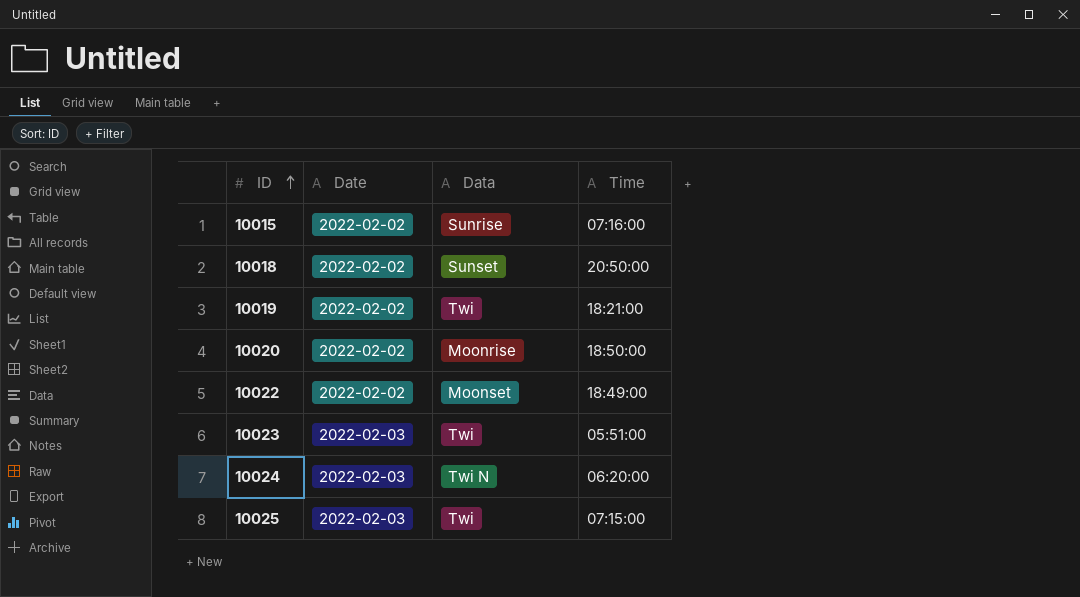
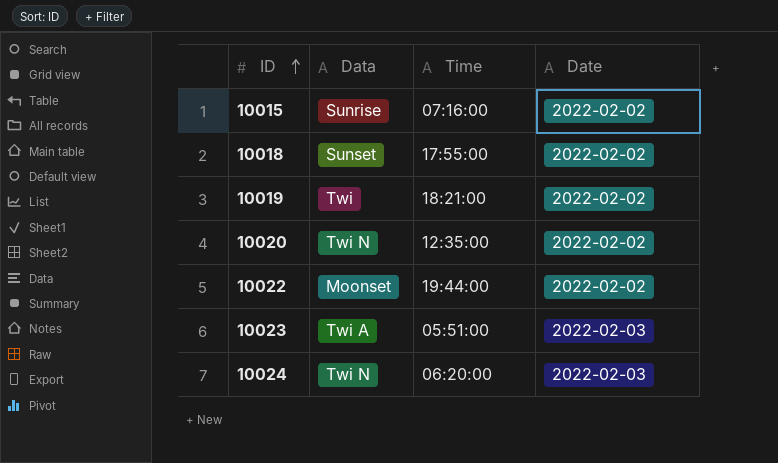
column Date | position: 2 -> 4
row 10025: 2022-02-03 | Twi | 07:15:00 -> none
10018 | Time: 20:50:00 -> 17:55:00
10020 | Data: Moonrise -> Twi N
10020 | Time: 18:50:00 -> 12:35:00
10022 | Time: 18:49:00 -> 19:44:00
10023 | Data: Twi -> Twi A

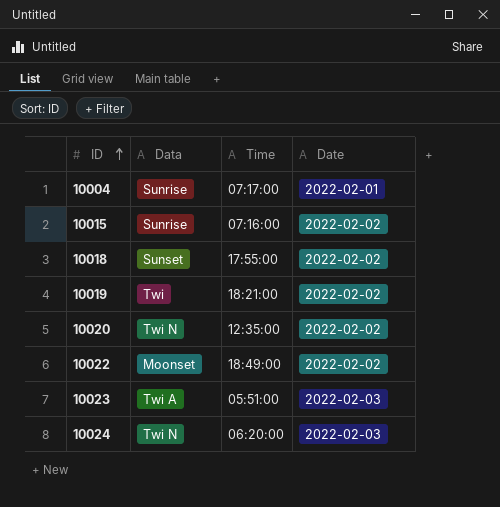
row 10004: none -> Sunrise | 07:17:00 | 2022-02-01
10022 | Time: 19:44:00 -> 18:49:00

